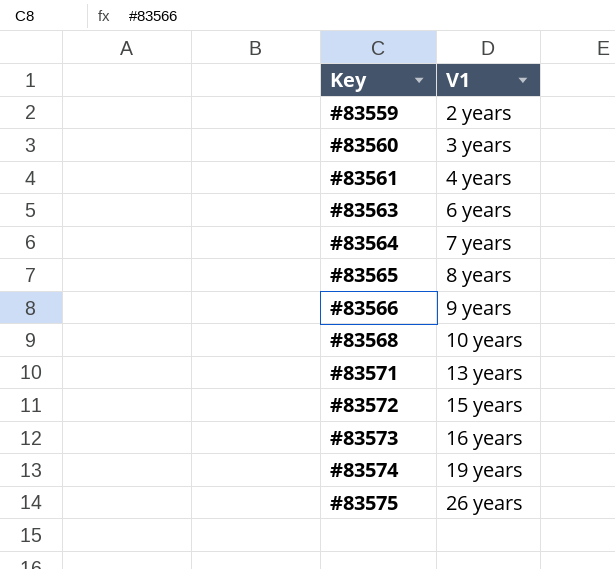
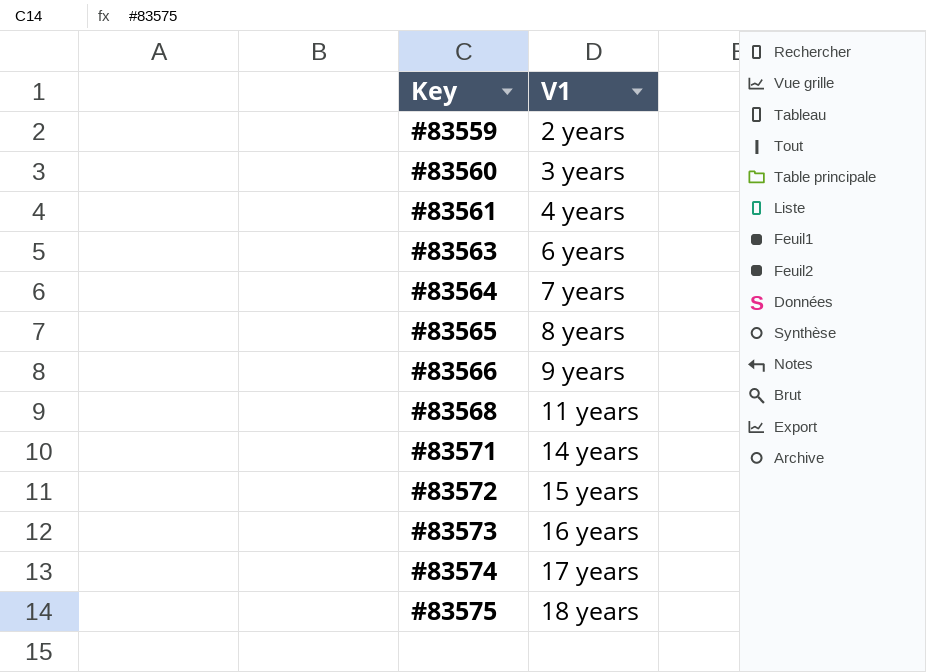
#83568 | V1: 10 years -> 11 years
#83571 | V1: 13 years -> 14 years
#83574 | V1: 19 years -> 17 years
#83575 | V1: 26 years -> 18 years

